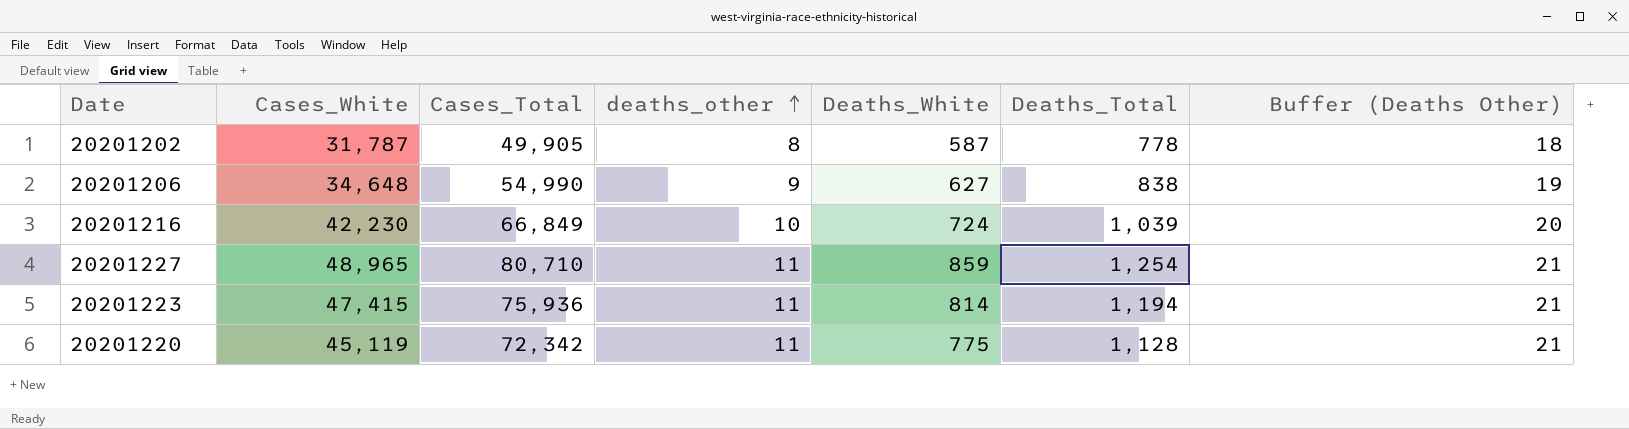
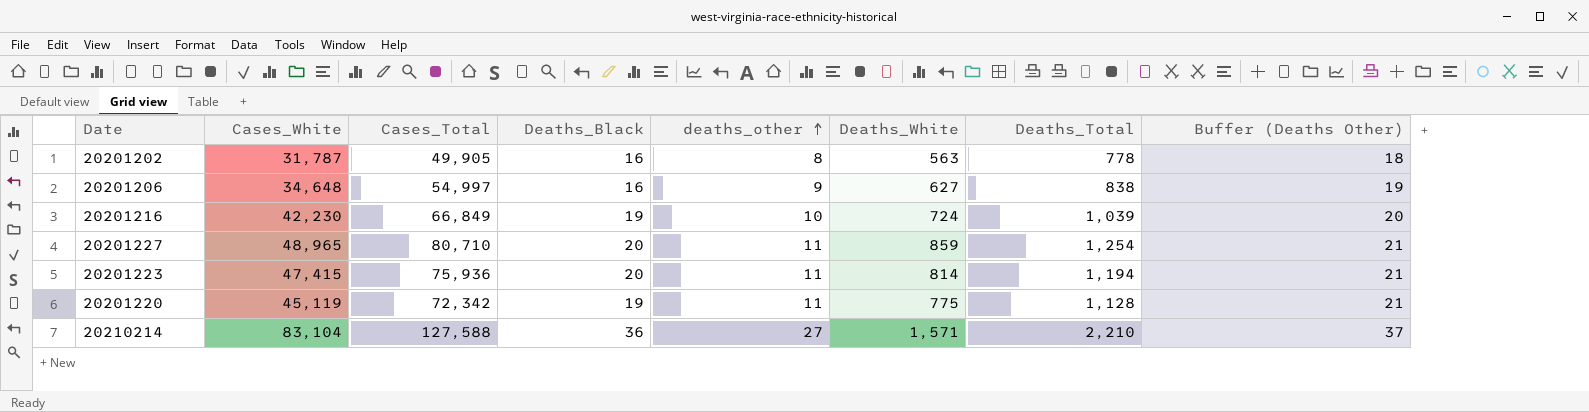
column Deaths_Black | position: none -> 4
20201202 | Deaths_White: 587 -> 563
20201206 | Cases_Total: 54,990 -> 54,997
row 20210214: none -> 83,104 | 127,588 | 36 | 27 | 1,571 | 2,210 | 37

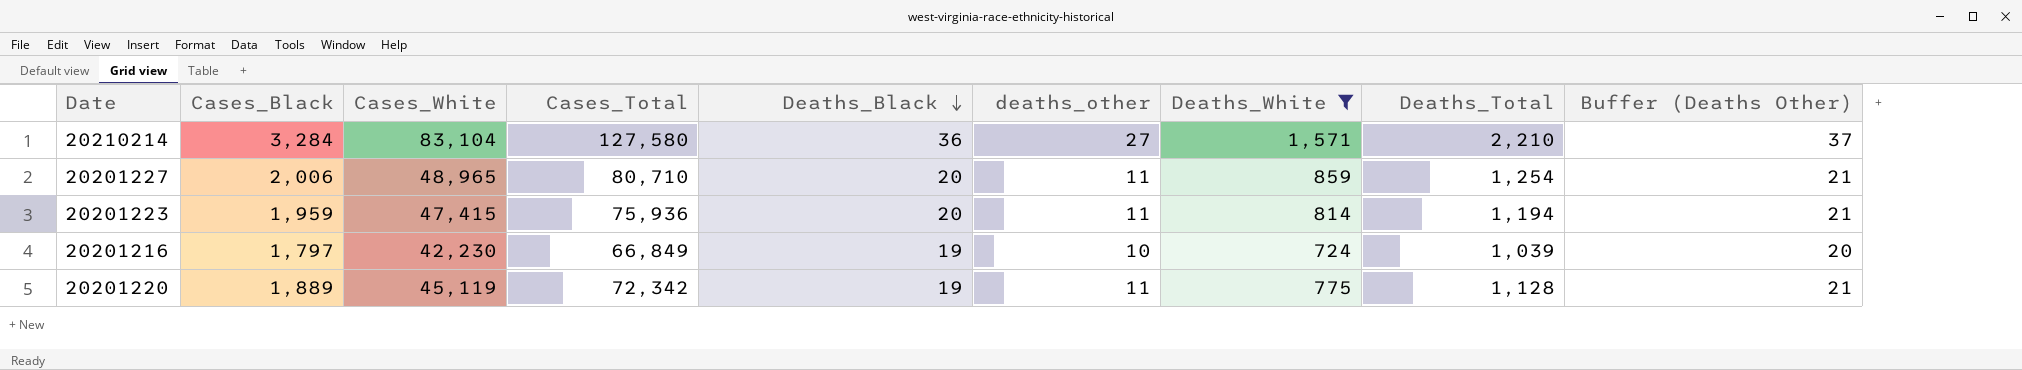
filter: none -> Deaths_White >= 724
row order: deaths_other ascending -> Deaths_Black descending
column Cases_Black | position: none -> 2
20210214 | Cases_Total: 127,588 -> 127,580

